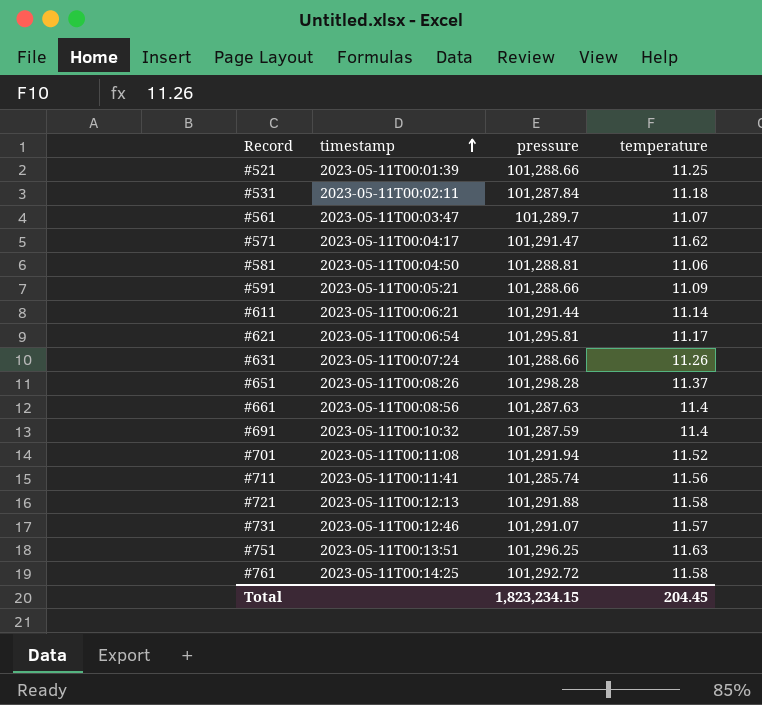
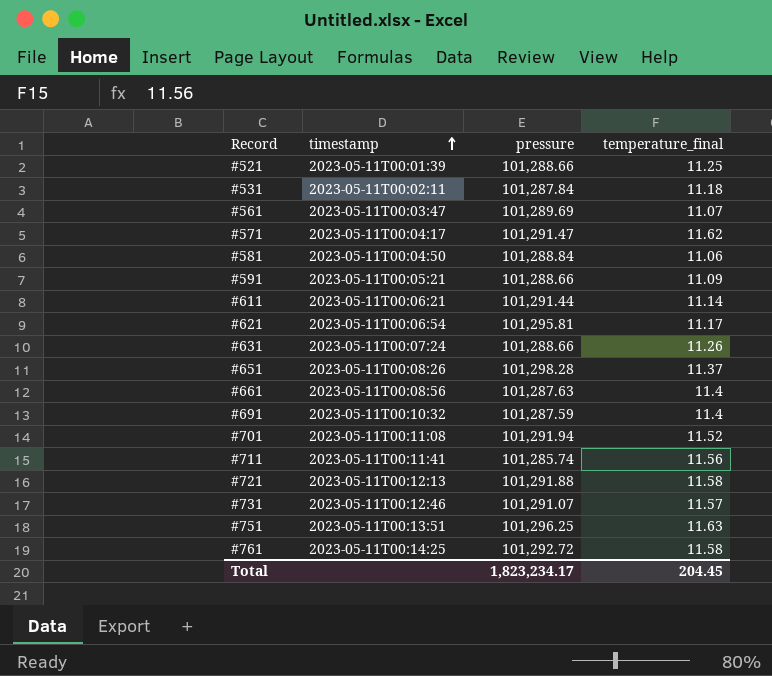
column name: temperature -> temperature_final
#561 | pressure: 101,289.7 -> 101,289.69
#581 | pressure: 101,288.81 -> 101,288.84
Total | pressure: 1,823,234.15 -> 1,823,234.17

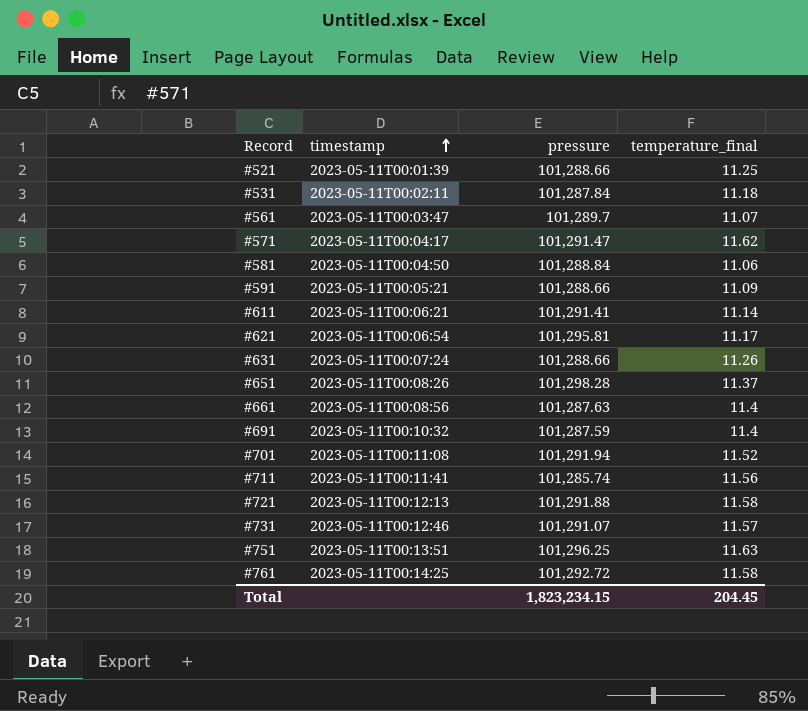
#561 | pressure: 101,289.69 -> 101,289.7
#611 | pressure: 101,291.44 -> 101,291.41
Total | pressure: 1,823,234.17 -> 1,823,234.15

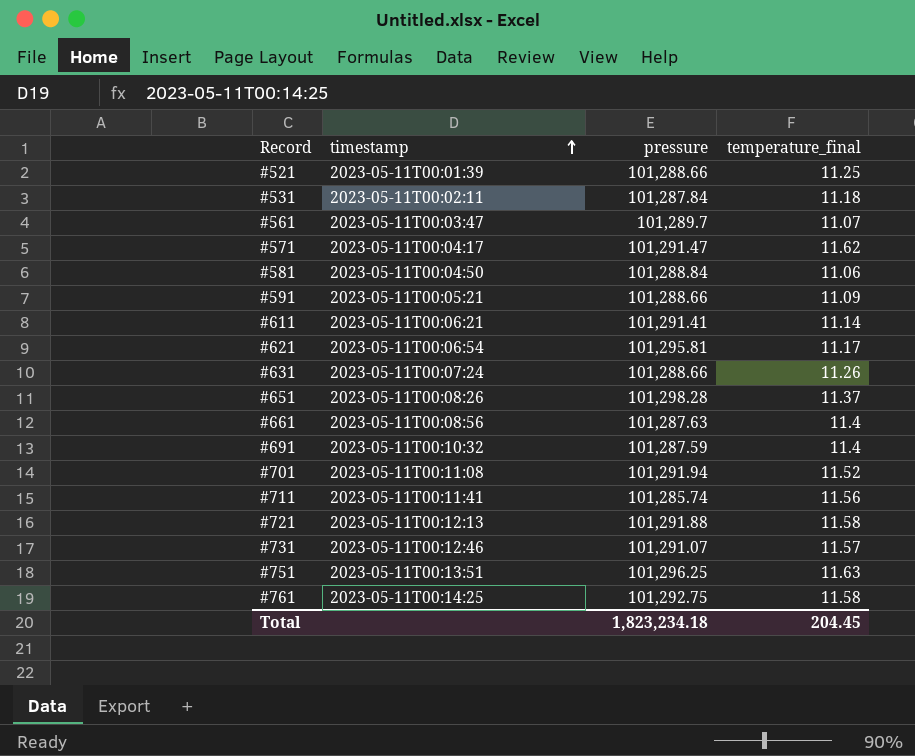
#761 | pressure: 101,292.72 -> 101,292.75
Total | pressure: 1,823,234.15 -> 1,823,234.18

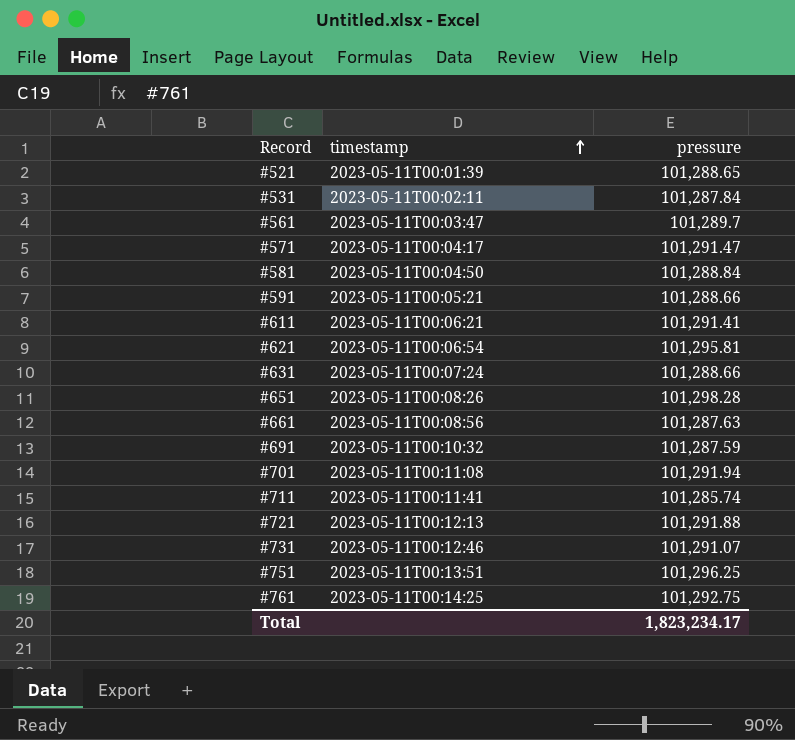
column temperature_final | position: 4 -> none
#521 | pressure: 101,288.66 -> 101,288.65
Total | pressure: 1,823,234.18 -> 1,823,234.17

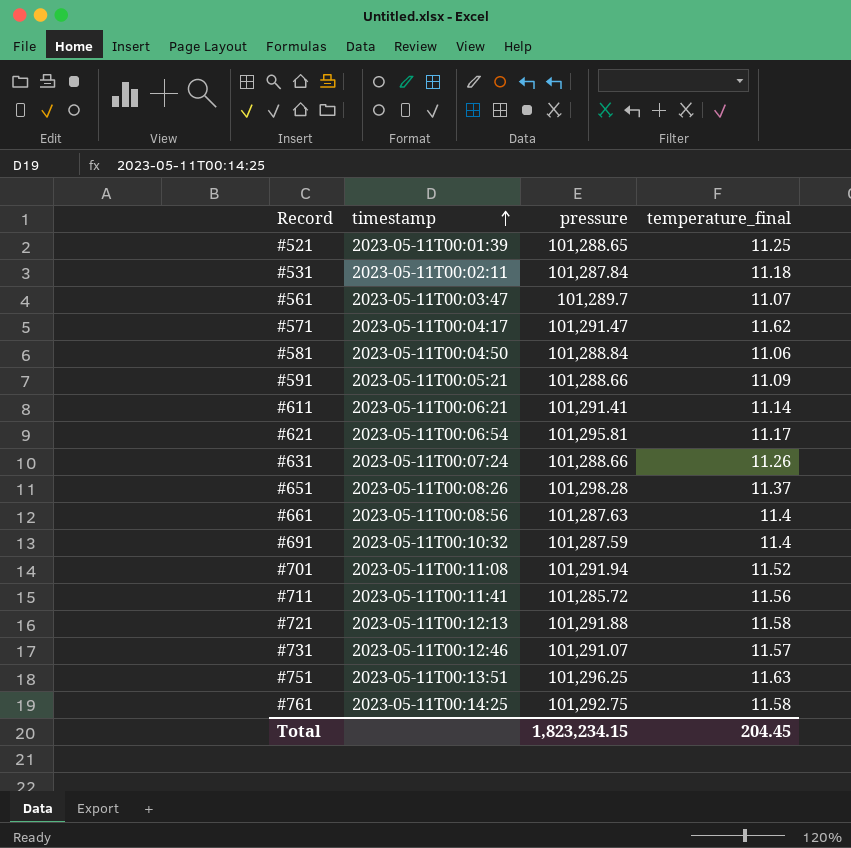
column temperature_final | position: none -> 4
#711 | pressure: 101,285.74 -> 101,285.72
Total | pressure: 1,823,234.17 -> 1,823,234.15

